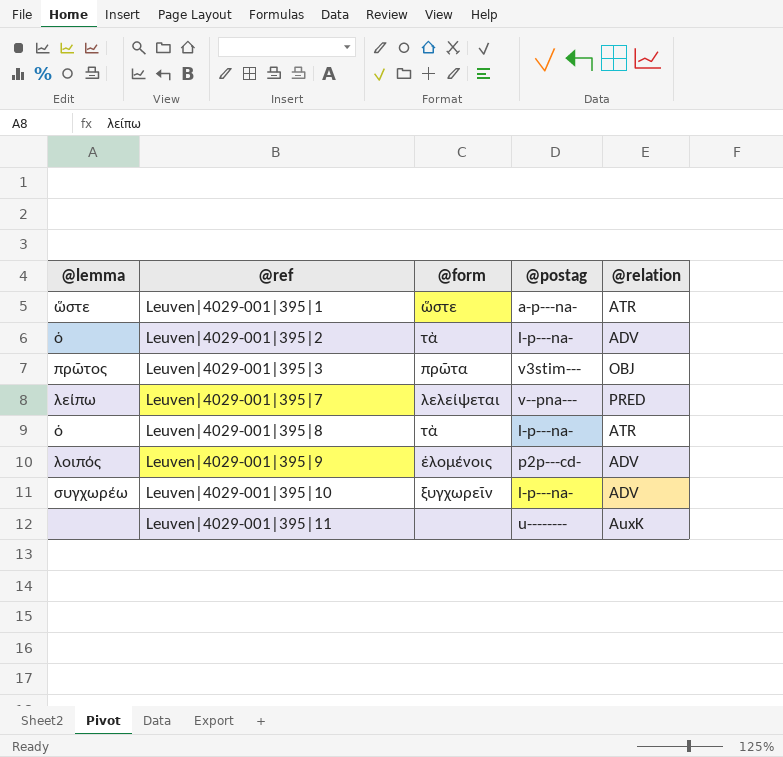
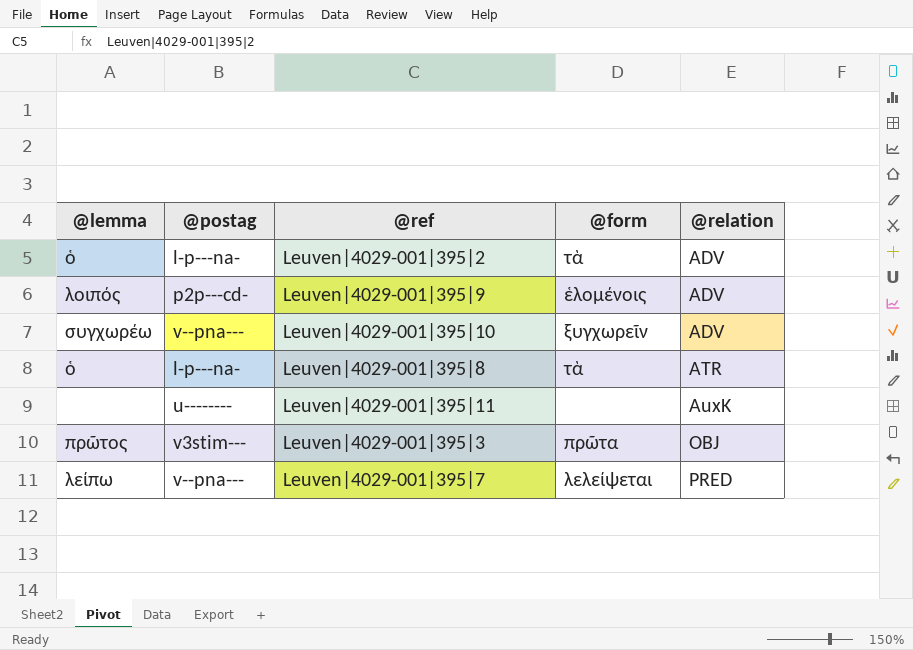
row order: @ref ascending -> @relation ascending
column @postag | position: 4 -> 2
row Leuven|4029-001|395|1: ὥστε | ὥστε | a-p---na- | ATR -> none
Leuven|4029-001|395|10 | @postag: l-p---na- -> v--pna---

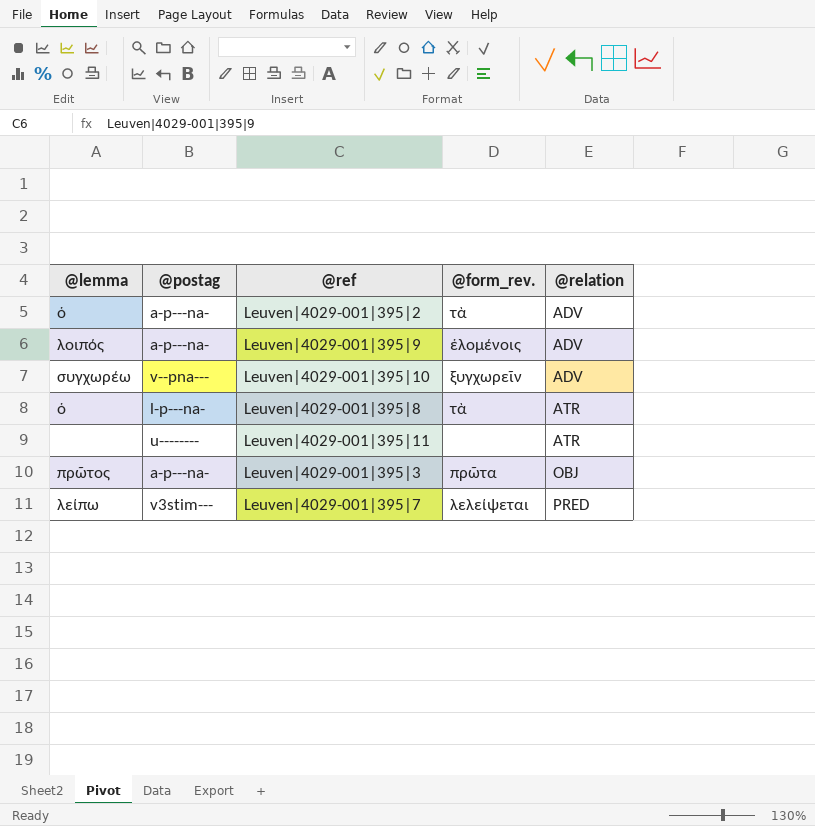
column name: @form -> @form_rev.
Leuven|4029-001|395|2 | @postag: l-p---na- -> a-p---na-
Leuven|4029-001|395|9 | @postag: p2p---cd- -> a-p---na-
Leuven|4029-001|395|11 | @relation: AuxK -> ATR
Leuven|4029-001|395|3 | @postag: v3stim--- -> a-p---na-
Leuven|4029-001|395|7 | @postag: v--pna--- -> v3stim---

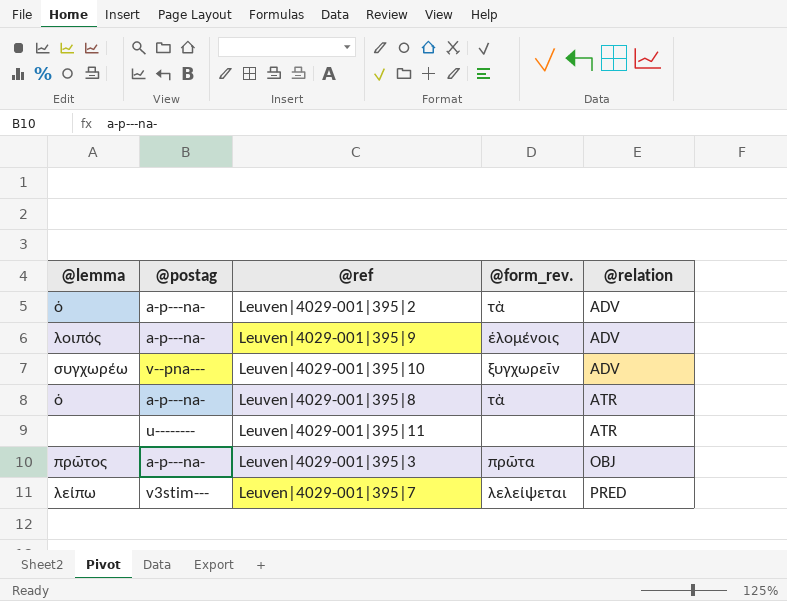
Leuven|4029-001|395|8 | @postag: l-p---na- -> a-p---na-

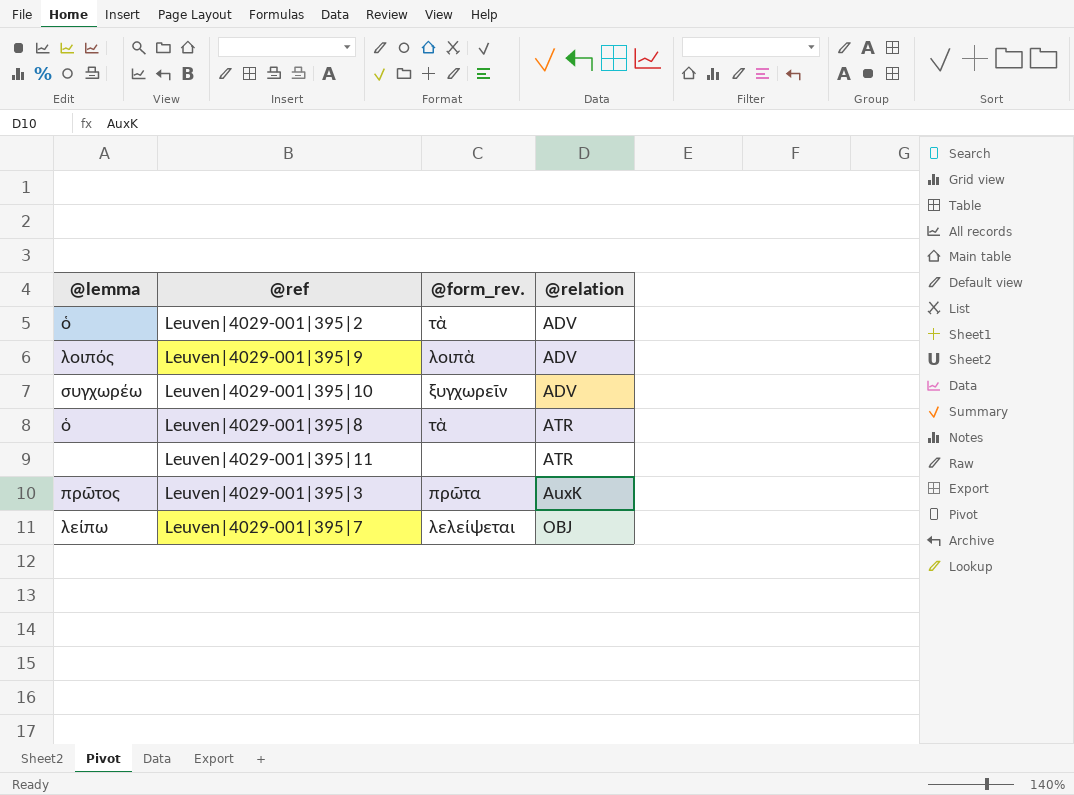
column @postag | position: 2 -> none
Leuven|4029-001|395|9 | @form_rev.: ἑλομένοις -> λοιπὰ
Leuven|4029-001|395|3 | @relation: OBJ -> AuxK
Leuven|4029-001|395|7 | @relation: PRED -> OBJ

